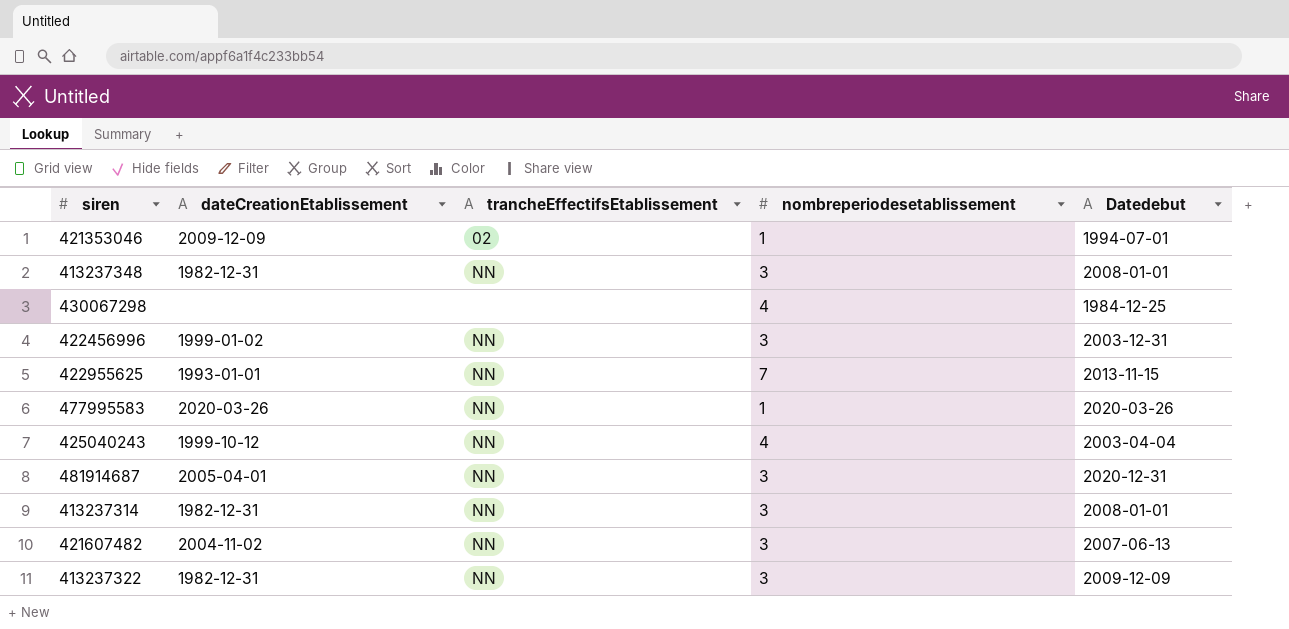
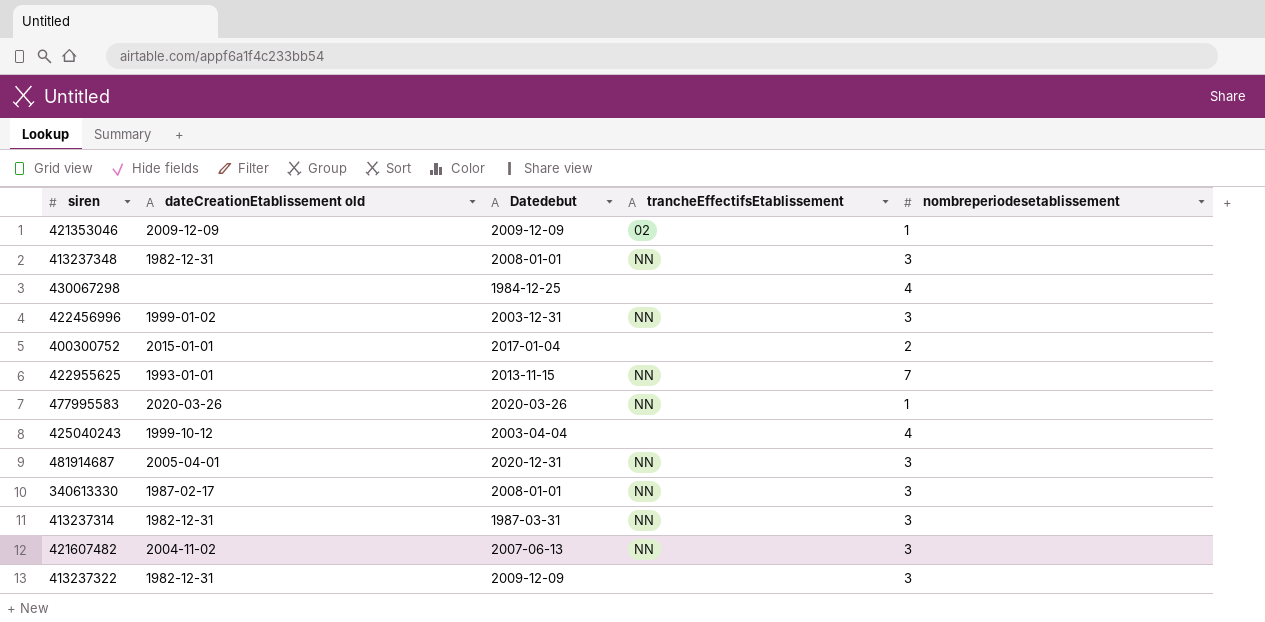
column name: dateCreationEtablissement -> dateCreationEtablissement old
column Datedebut | position: 5 -> 3
421353046 | Datedebut: 1994-07-01 -> 2009-12-09
row 400300752: none -> 2015-01-01 | 2017-01-04 | none | 2
425040243 | trancheEffectifsEtablissement: NN -> none
row 340613330: none -> 1987-02-17 | 2008-01-01 | NN | 3
413237314 | Datedebut: 2008-01-01 -> 1987-03-31
413237322 | trancheEffectifsEtablissement: NN -> none

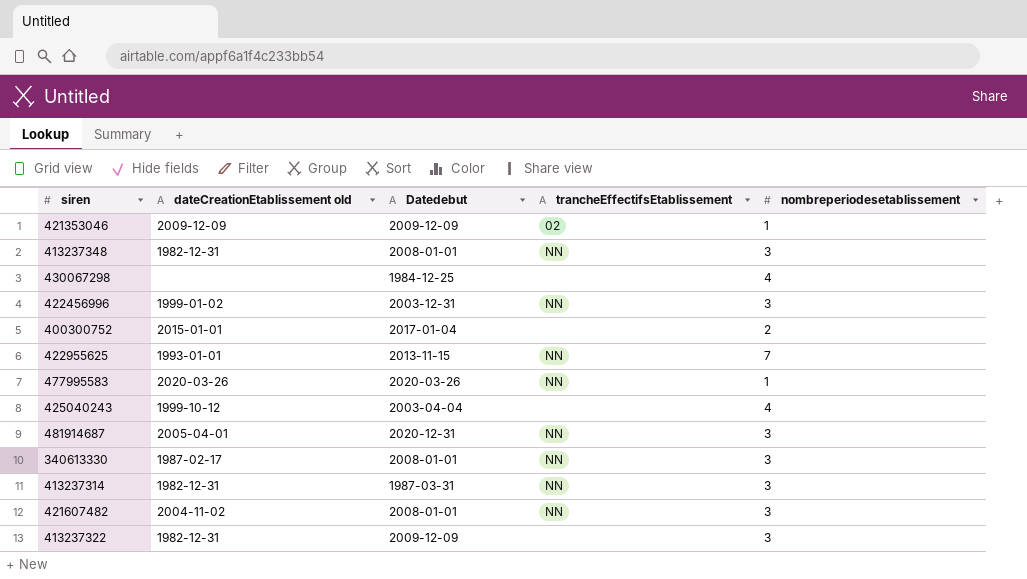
421607482 | Datedebut: 2007-06-13 -> 2008-01-01

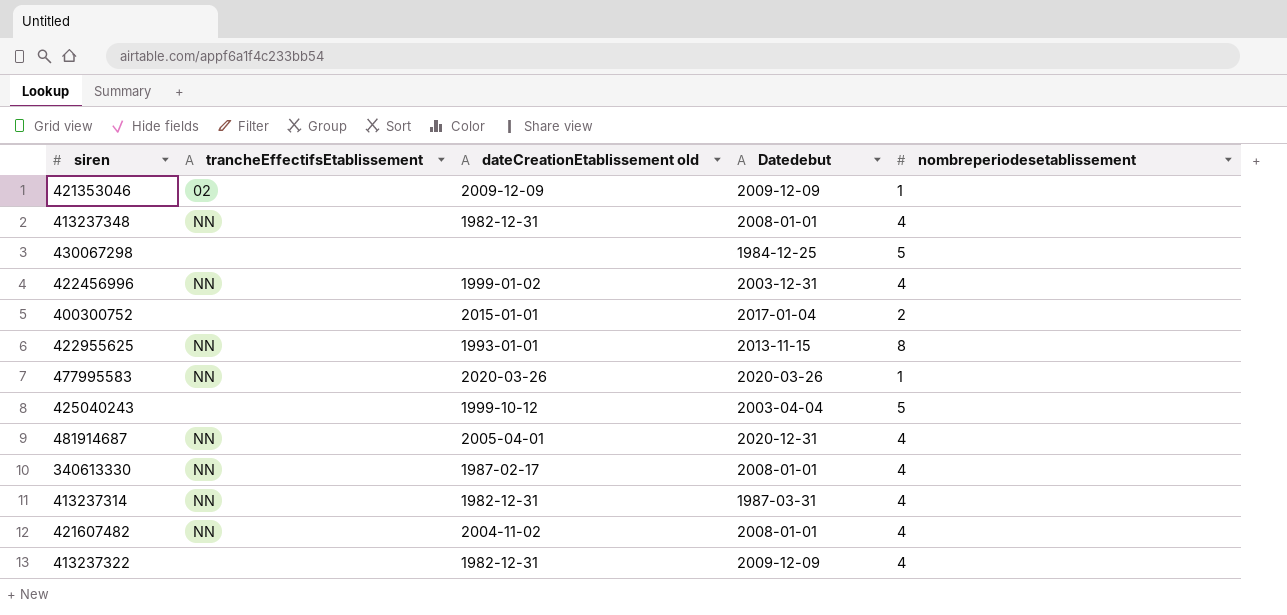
column trancheEffectifsEtablissement | position: 4 -> 2
413237348 | nombreperiodesetablissement: 3 -> 4
430067298 | nombreperiodesetablissement: 4 -> 5
422456996 | nombreperiodesetablissement: 3 -> 4
422955625 | nombreperiodesetablissement: 7 -> 8
425040243 | nombreperiodesetablissement: 4 -> 5
481914687 | nombreperiodesetablissement: 3 -> 4
340613330 | nombreperiodesetablissement: 3 -> 4
413237314 | nombreperiodesetablissement: 3 -> 4
421607482 | nombreperiodesetablissement: 3 -> 4
413237322 | nombreperiodesetablissement: 3 -> 4

